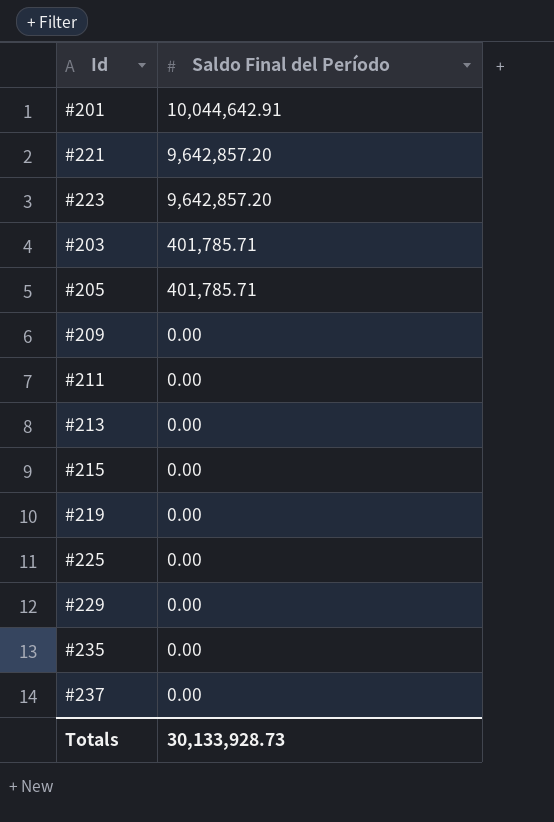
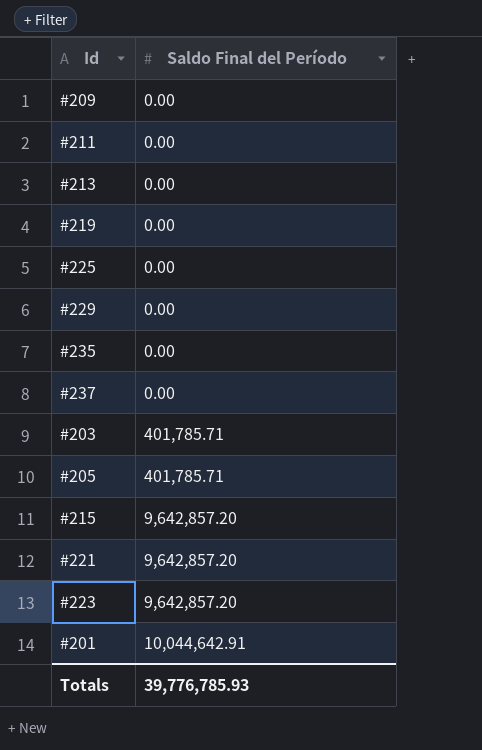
row order: Saldo Final del Período descending -> Saldo Final del Período ascending
#215 | Saldo Final del Período: 0.00 -> 9,642,857.20
Totals | Saldo Final del Período: 30,133,928.73 -> 39,776,785.93

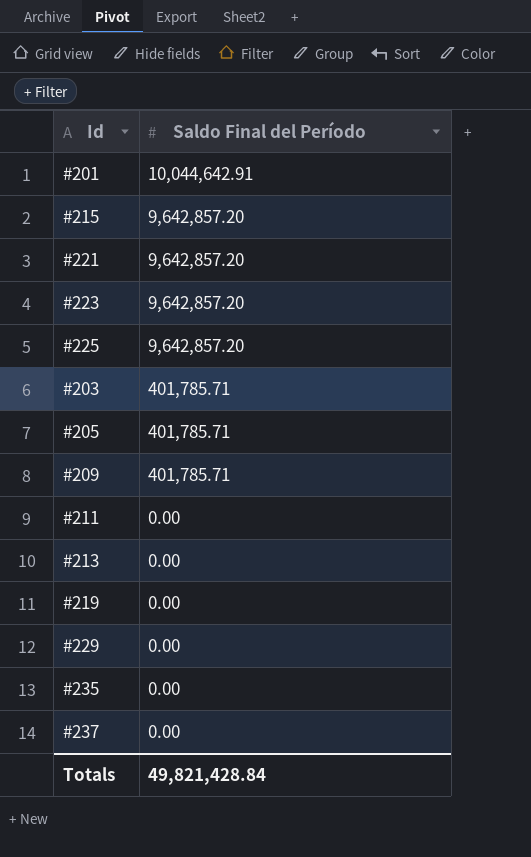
row order: Saldo Final del Período ascending -> Saldo Final del Período descending
#225 | Saldo Final del Período: 0.00 -> 9,642,857.20
#209 | Saldo Final del Período: 0.00 -> 401,785.71
Totals | Saldo Final del Período: 39,776,785.93 -> 49,821,428.84

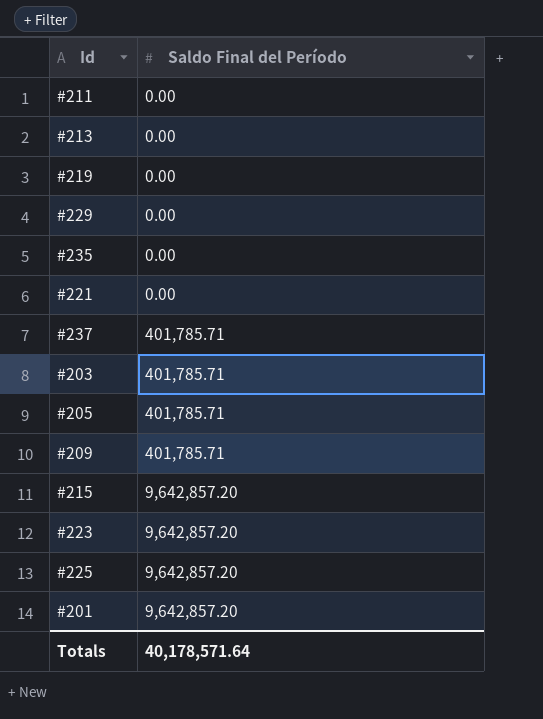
row order: Saldo Final del Período descending -> Saldo Final del Período ascending
#221 | Saldo Final del Período: 9,642,857.20 -> 0.00
#237 | Saldo Final del Período: 0.00 -> 401,785.71
#201 | Saldo Final del Período: 10,044,642.91 -> 9,642,857.20
Totals | Saldo Final del Período: 49,821,428.84 -> 40,178,571.64

